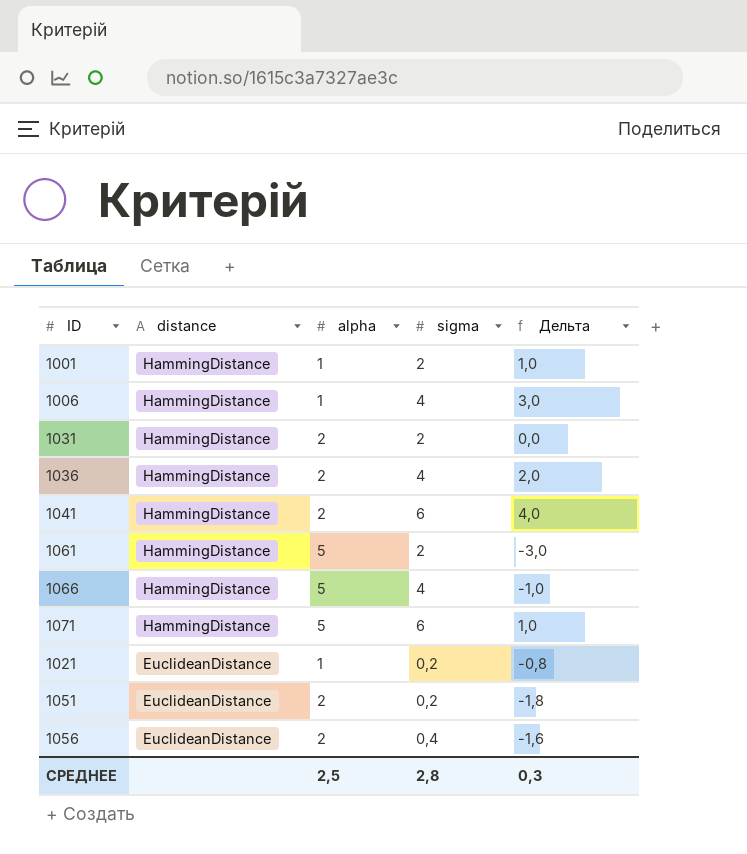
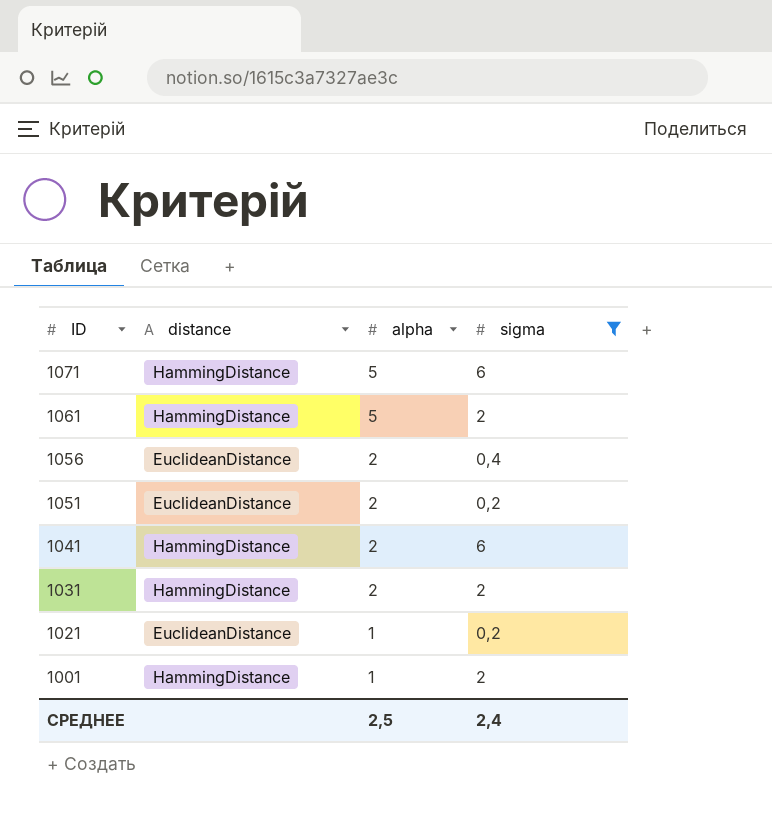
filter: none -> sigma != 4
row order: distance descending -> ID descending
column Дельта | formula: [sigma] - [alpha] -> none
СРЕДНЕЕ | sigma: 2,8 -> 2,4

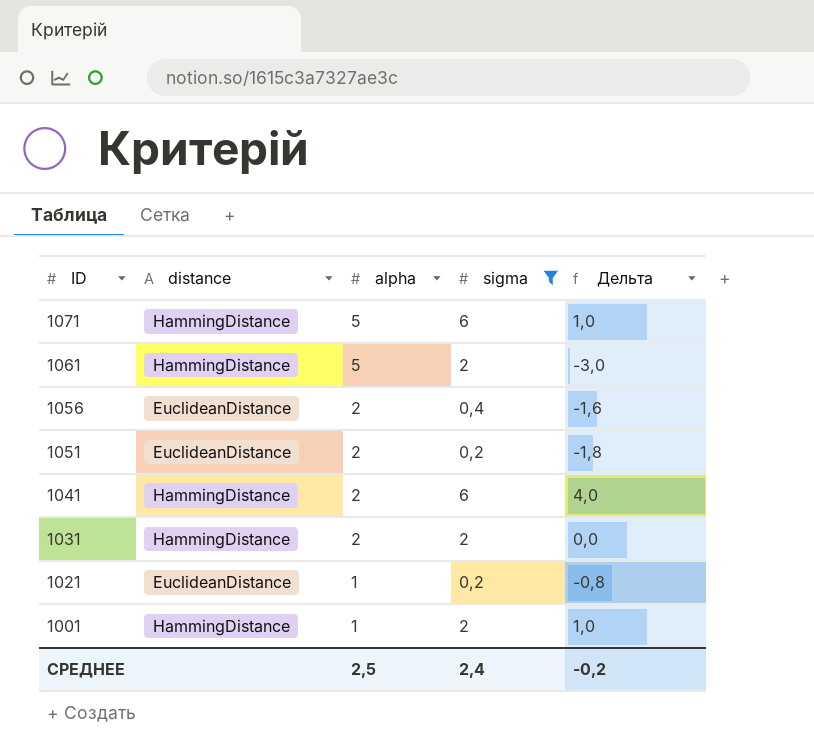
column Дельта | formula: none -> [sigma] - [alpha]

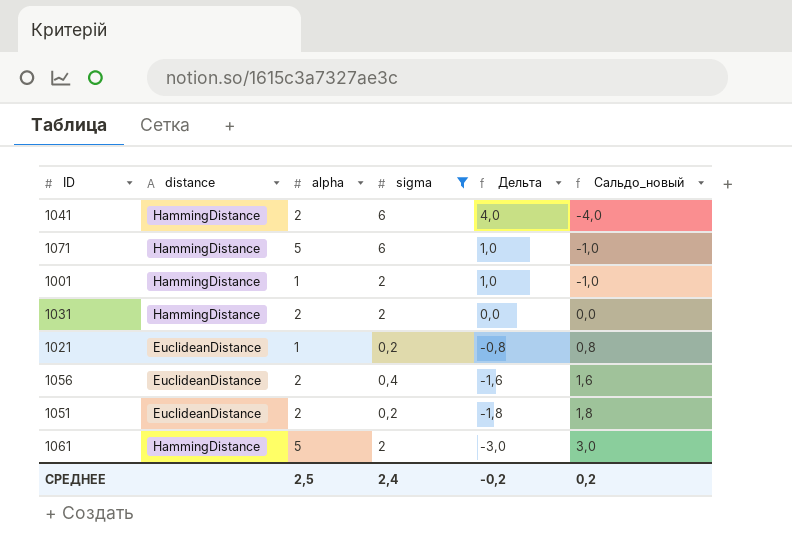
row order: ID descending -> Дельта descending
column Сальдо_новый | formula: none -> [alpha] - [sigma]

